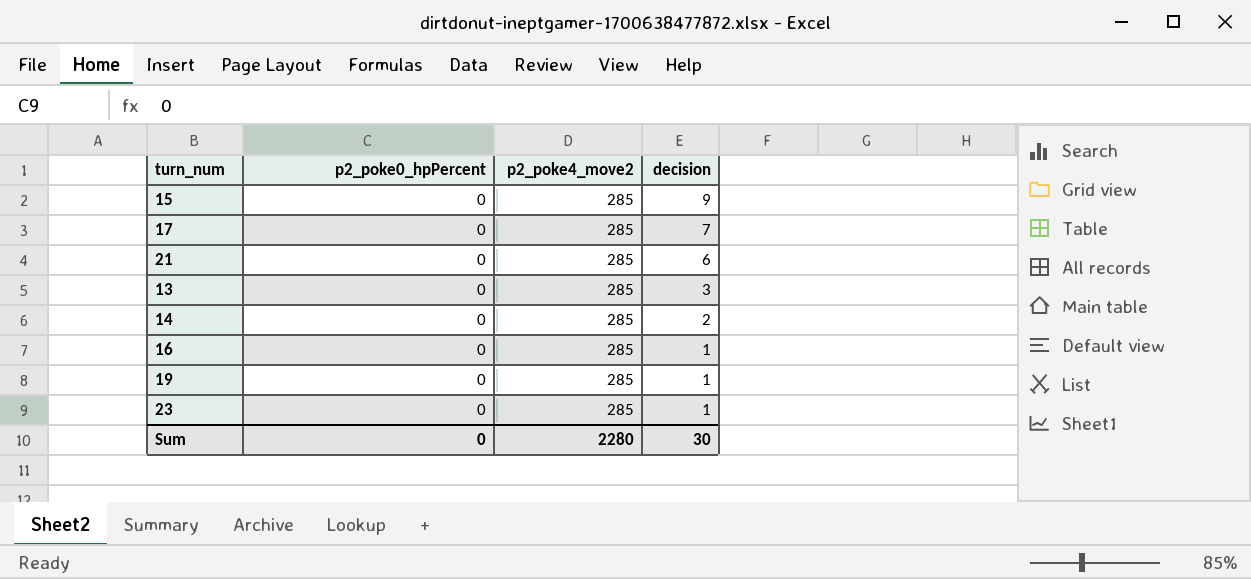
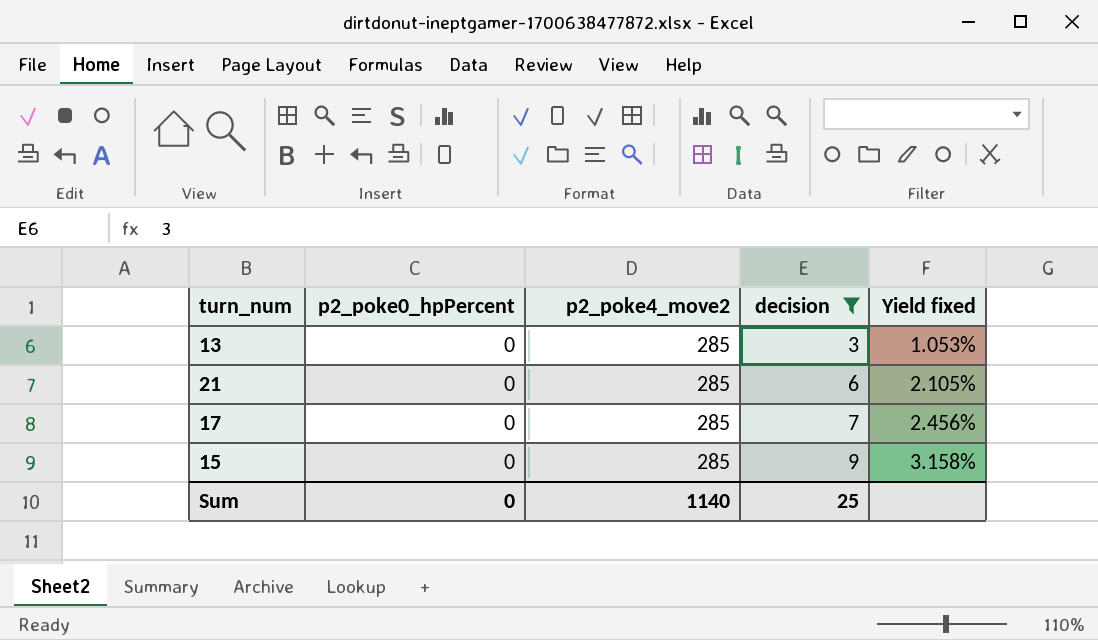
filter: none -> decision >= 3
row order: decision descending -> decision ascending
column Yield fixed | formula: none -> [decision] / [p2_poke4_move2]
Sum | p2_poke4_move2: 2280 -> 1140
Sum | decision: 30 -> 25

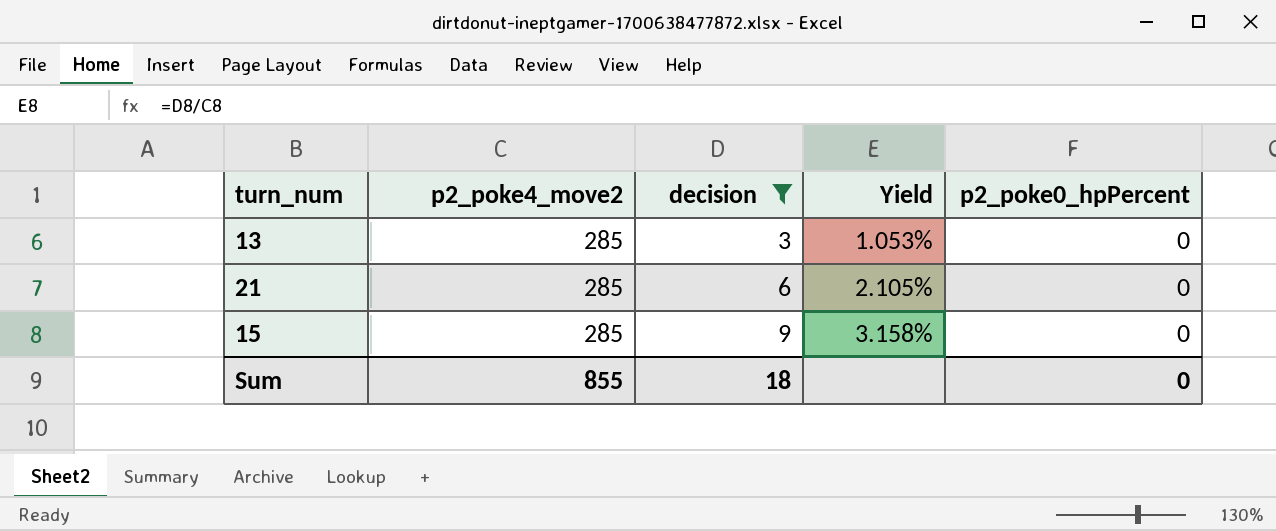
column name: Yield fixed -> Yield
column p2_poke0_hpPercent | position: 2 -> 5
row 17: 0 | 285 | 7 | 2.456% -> none
Sum | p2_poke4_move2: 1140 -> 855
Sum | decision: 25 -> 18

